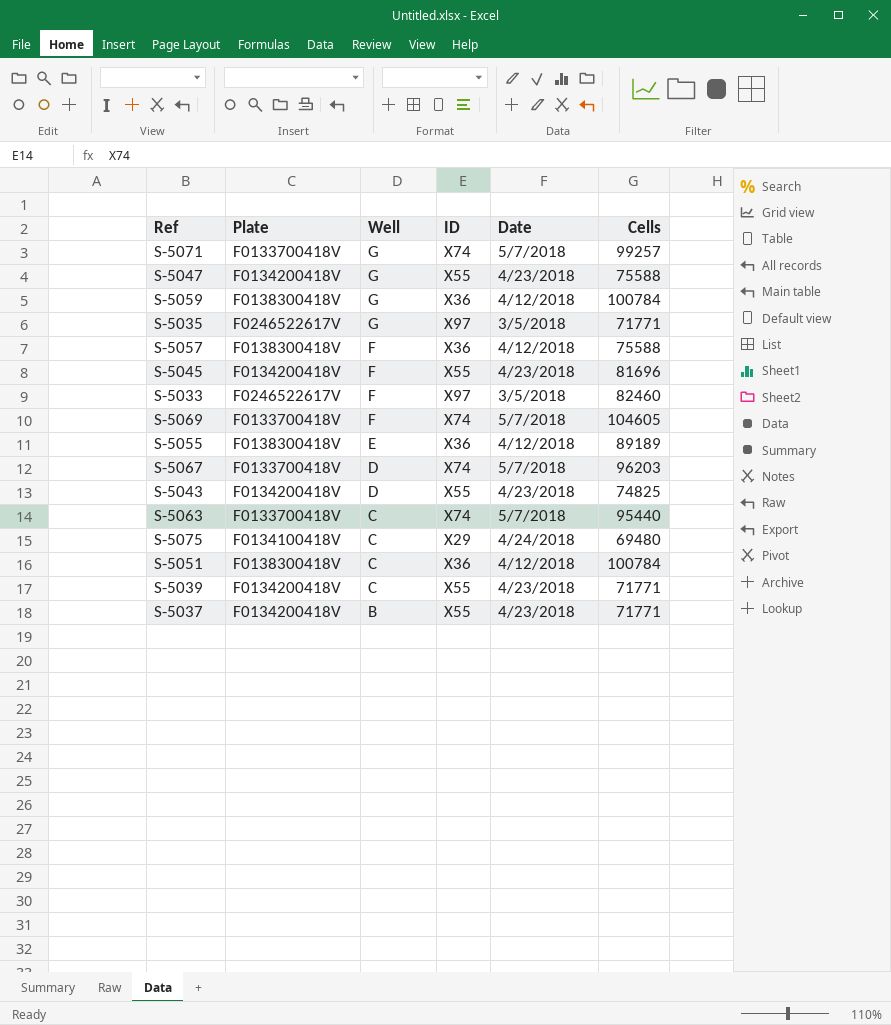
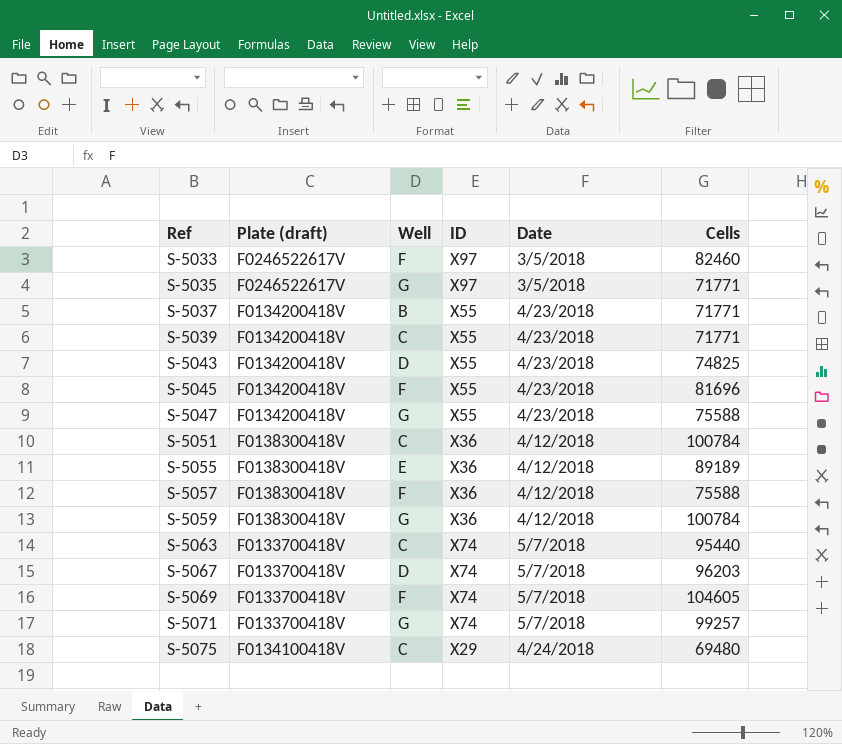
row order: Well descending -> Ref ascending
column name: Plate -> Plate (draft)

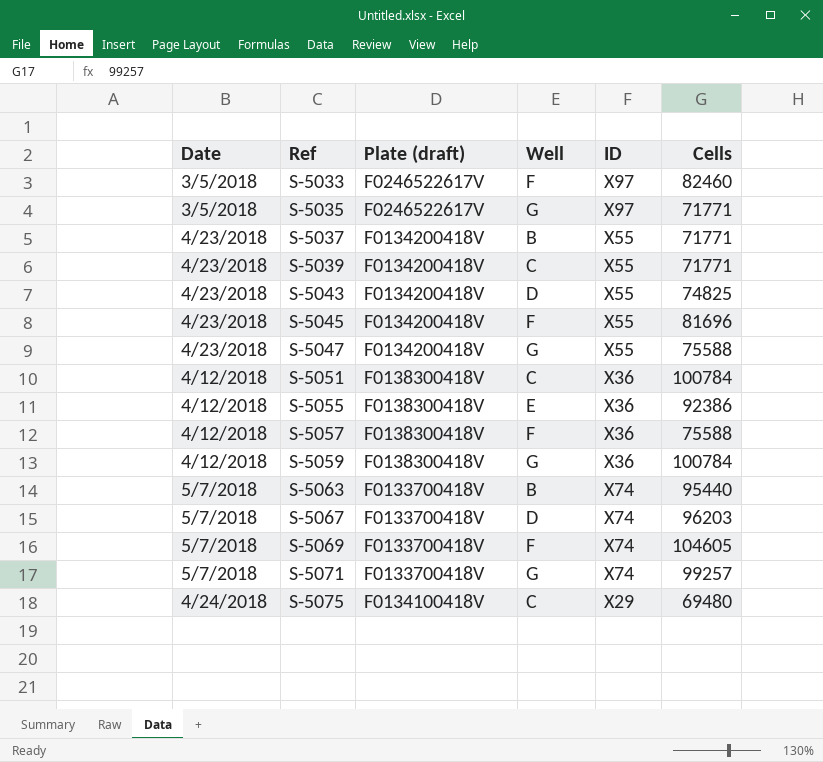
column Date | position: 5 -> 1
S-5055 | Cells: 89189 -> 92386
S-5063 | Well: C -> B

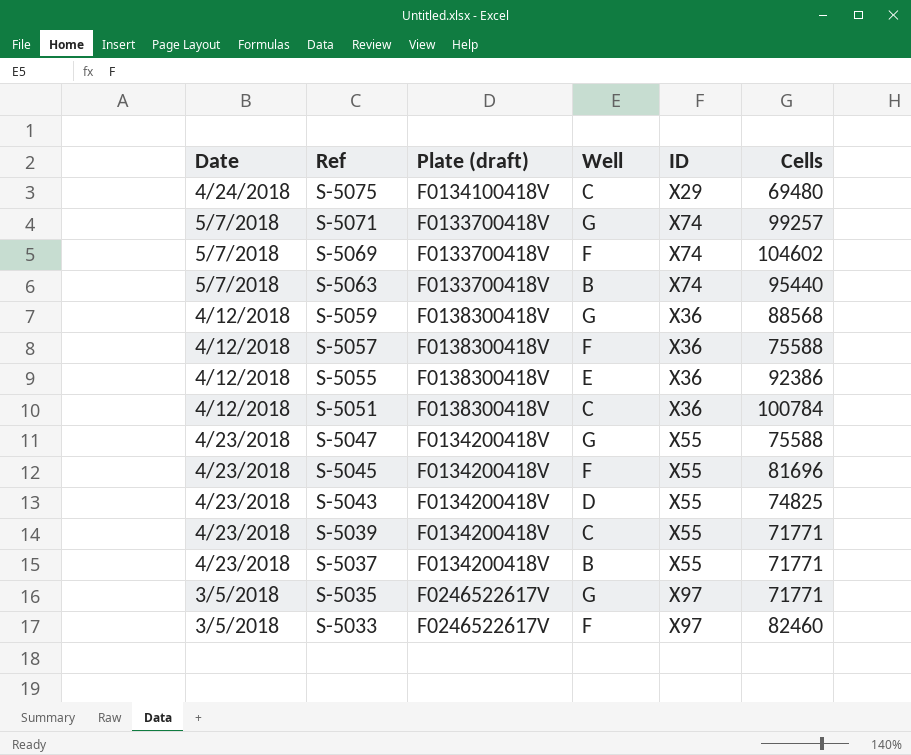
row order: Ref ascending -> Ref descending
row S-5067: 5/7/2018 | F0133700418V | D | X74 | 96203 -> none
S-5069 | Cells: 104605 -> 104602
S-5059 | Cells: 100784 -> 88568

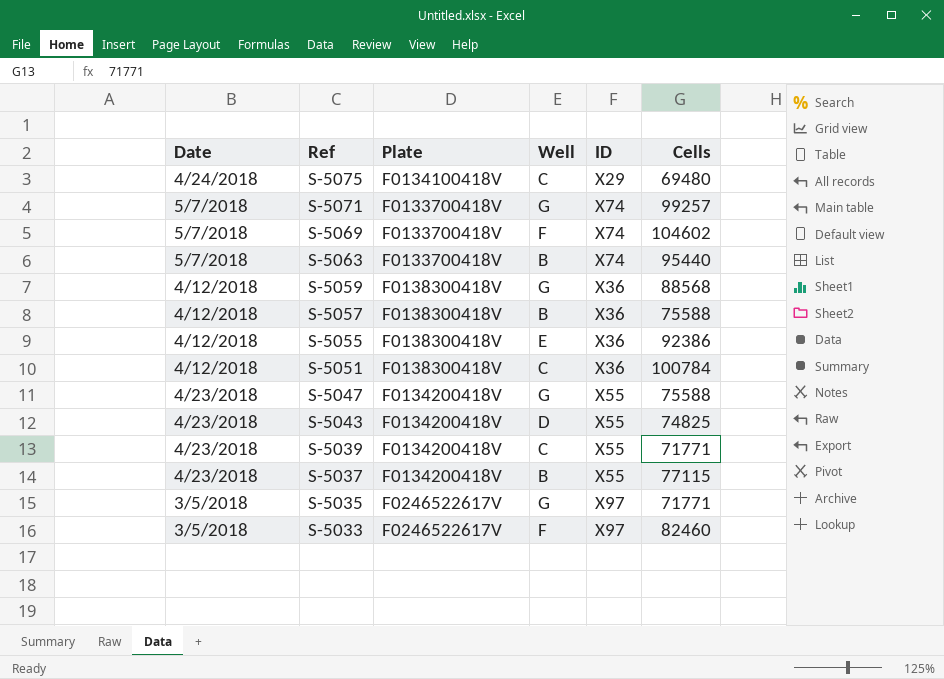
column name: Plate (draft) -> Plate
row S-5045: 4/23/2018 | F0134200418V | F | X55 | 81696 -> none
S-5057 | Well: F -> B
S-5037 | Cells: 71771 -> 77115

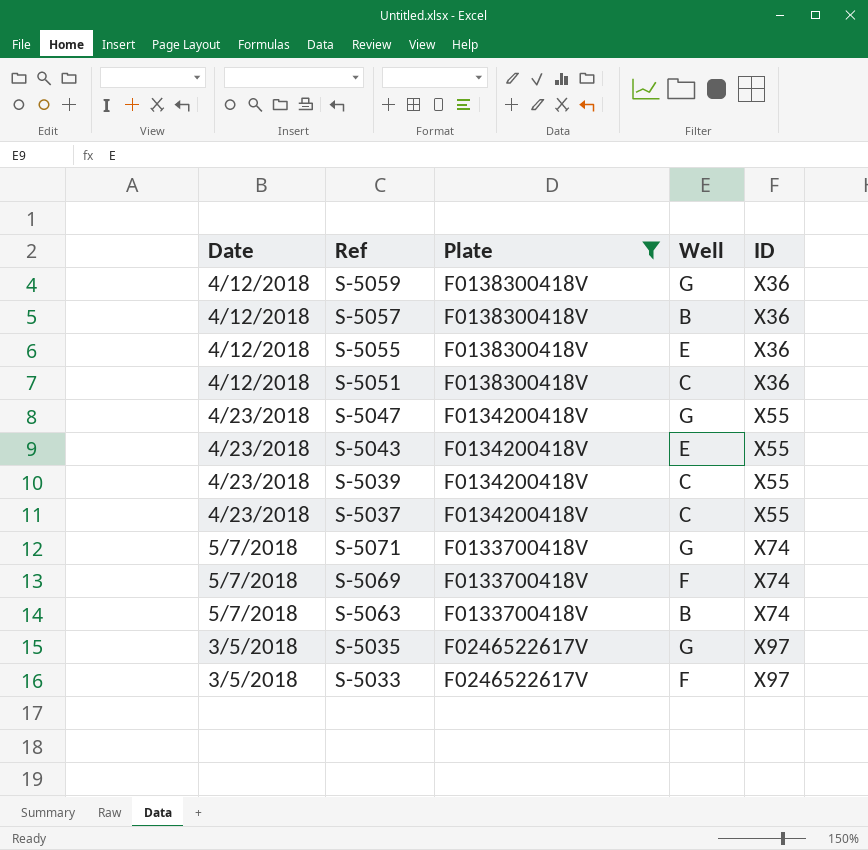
filter: none -> Plate != F0134100418V
row order: Ref descending -> ID ascending
column Cells | position: 6 -> none
S-5043 | Well: D -> E
S-5037 | Well: B -> C

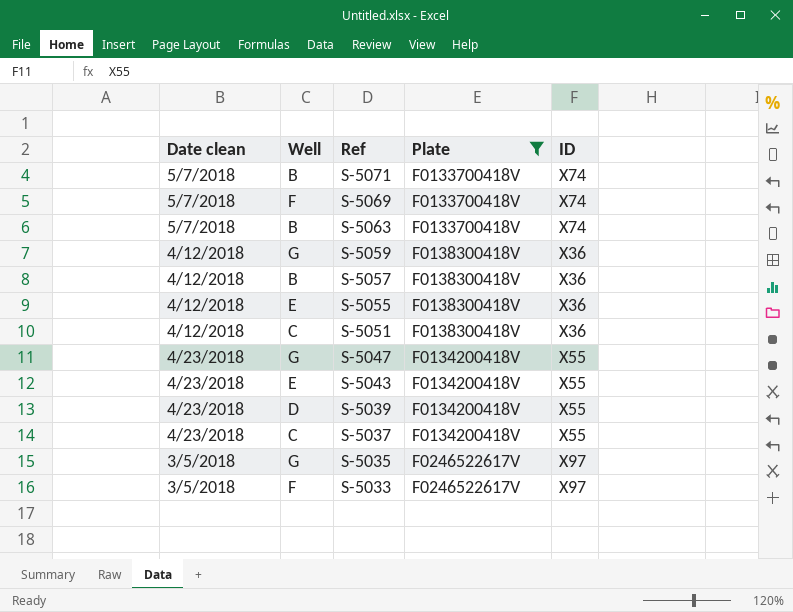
row order: ID ascending -> Ref descending
column name: Date -> Date clean
column Well | position: 4 -> 2
S-5071 | Well: G -> B
S-5039 | Well: C -> D

